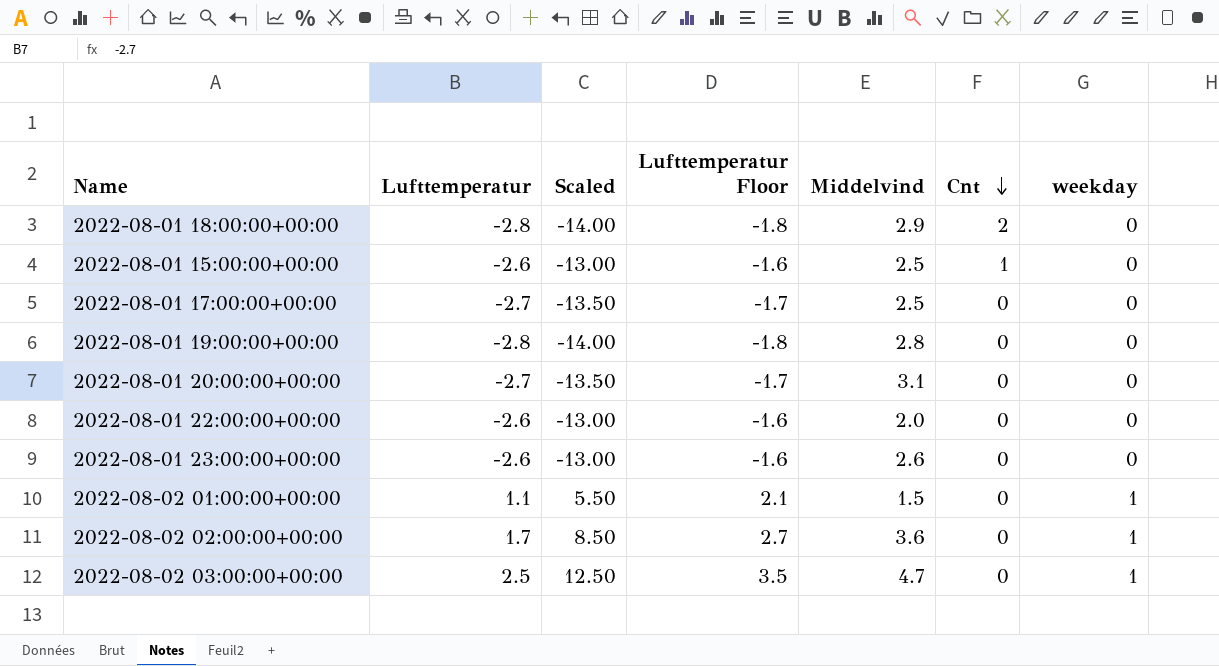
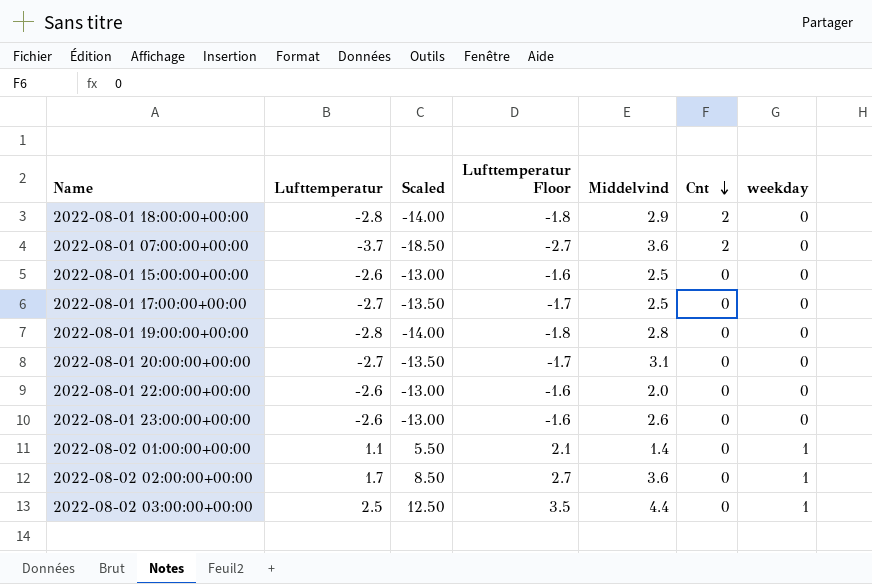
row 2022-08-01 07:00:00+00:00: none -> -3.7 | -18.50 | -2.7 | 3.6 | 2 | 0
2022-08-01 15:00:00+00:00 | Cnt: 1 -> 0
2022-08-02 01:00:00+00:00 | Middelvind: 1.5 -> 1.4
2022-08-02 03:00:00+00:00 | Middelvind: 4.7 -> 4.4

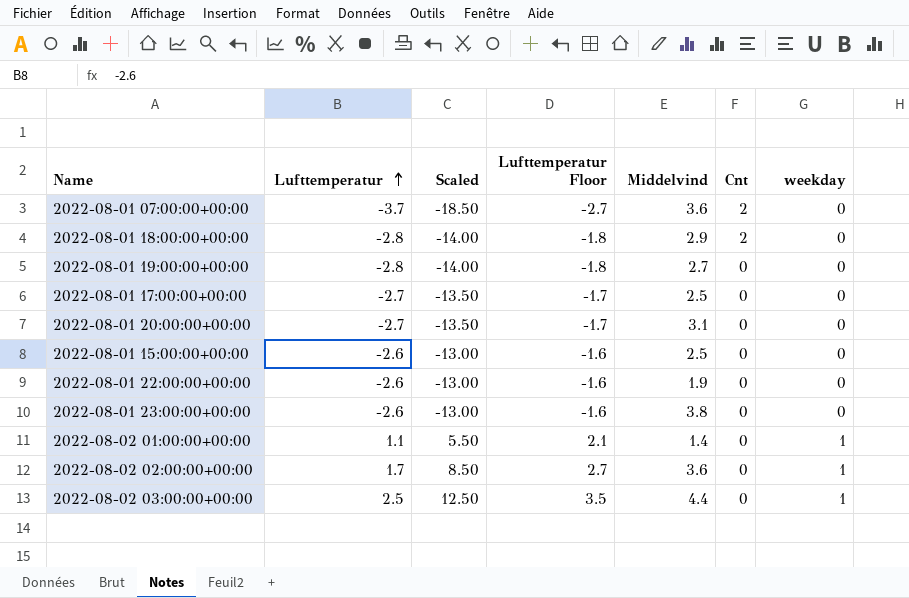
row order: Cnt descending -> Lufttemperatur ascending
2022-08-01 19:00:00+00:00 | Middelvind: 2.8 -> 2.7
2022-08-01 22:00:00+00:00 | Middelvind: 2.0 -> 1.9
2022-08-01 23:00:00+00:00 | Middelvind: 2.6 -> 3.8

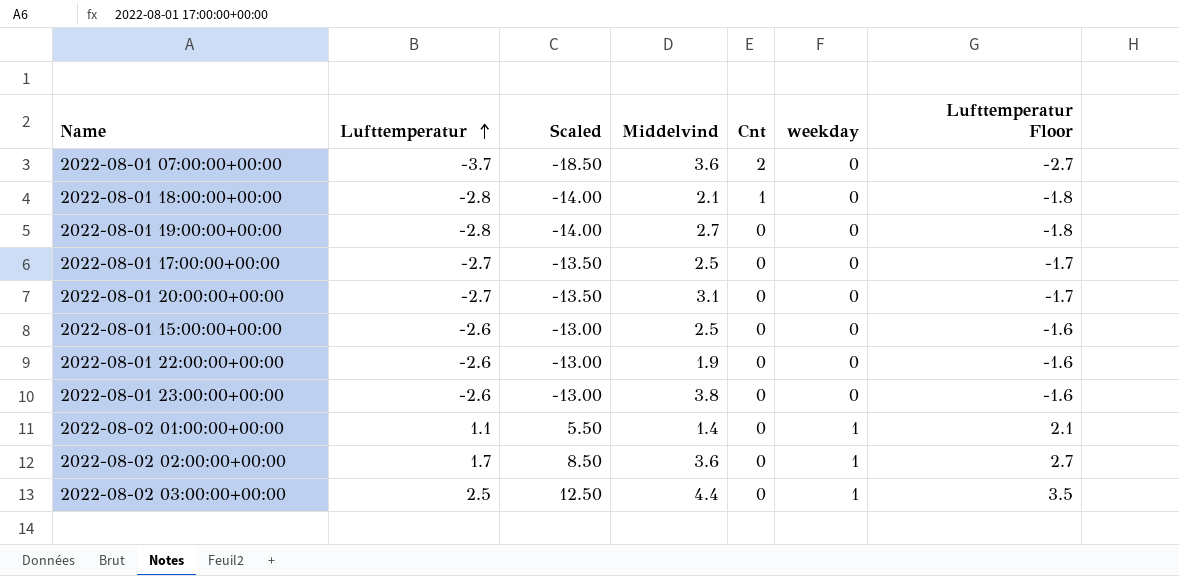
column Lufttemperatur Floor | position: 4 -> 7
2022-08-01 18:00:00+00:00 | Middelvind: 2.9 -> 2.1
2022-08-01 18:00:00+00:00 | Cnt: 2 -> 1

